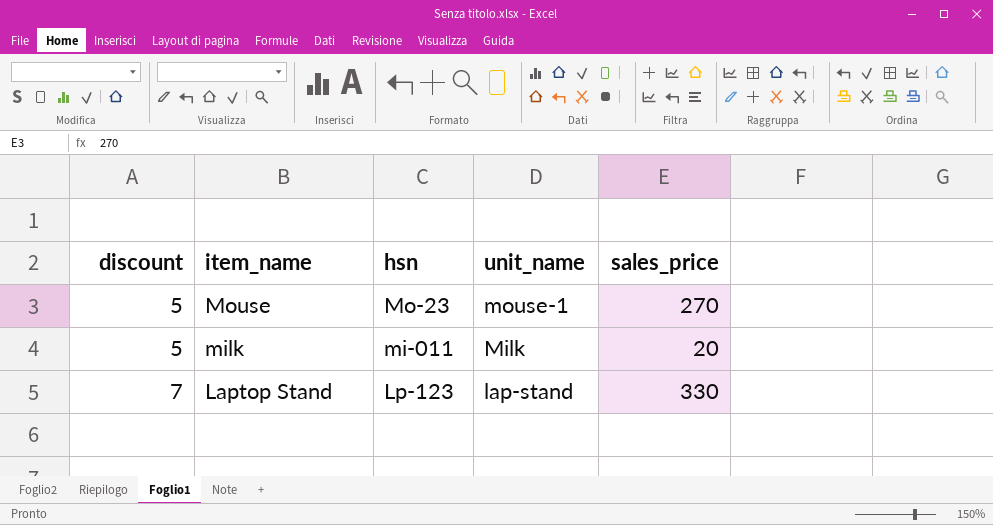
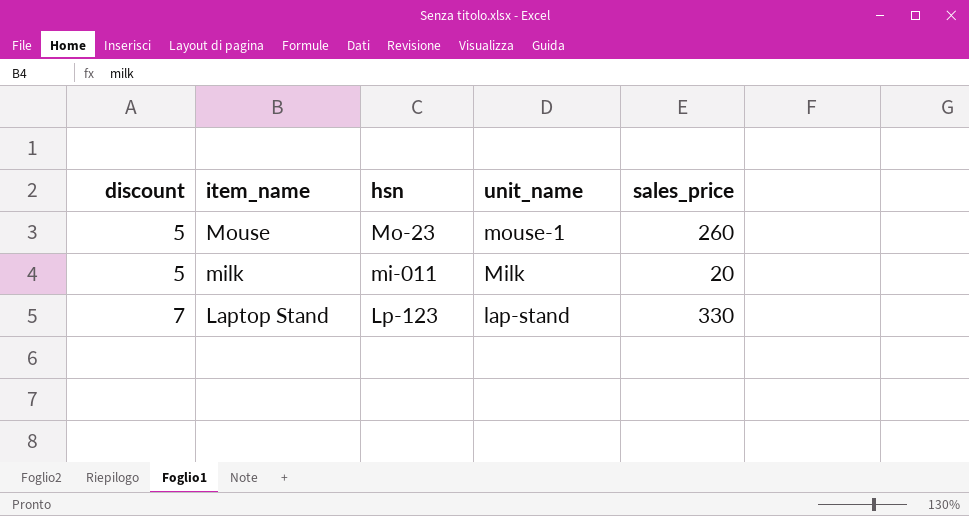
Mouse | sales_price: 270 -> 260

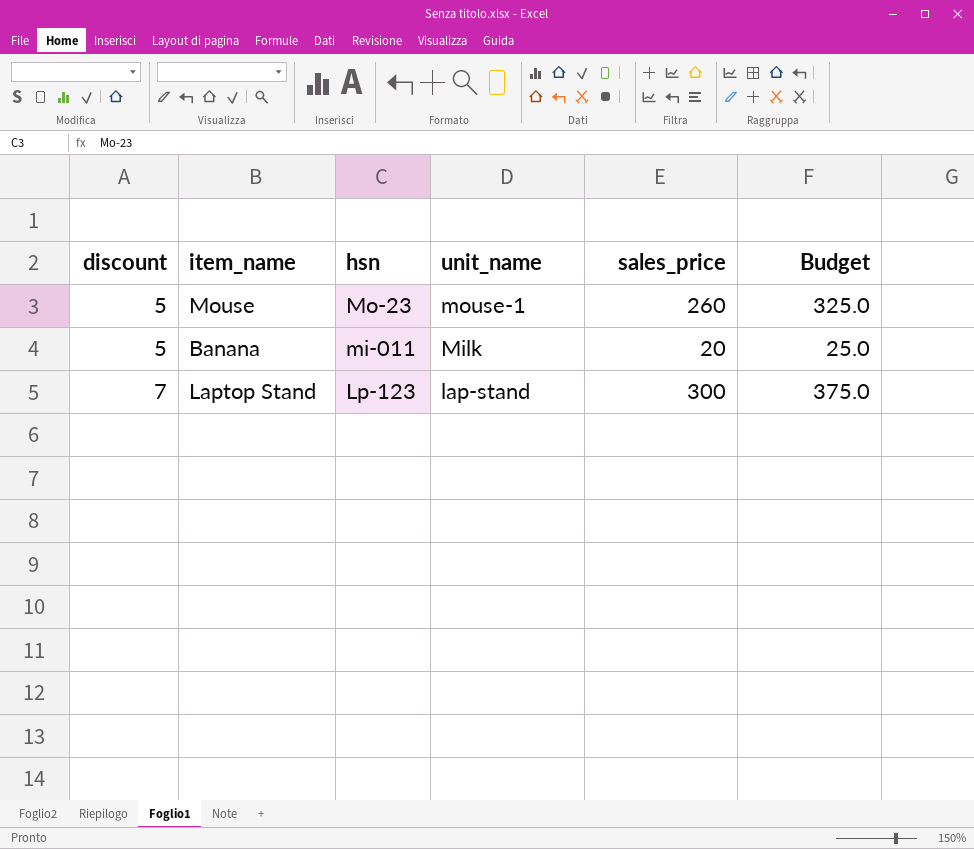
column Budget | formula: none -> [sales_price] * 1.25
row milk: 5 | mi-011 | Milk | 20 -> none
row Banana: none -> 5 | mi-011 | Milk | 20 | 25.0
Laptop Stand | sales_price: 330 -> 300

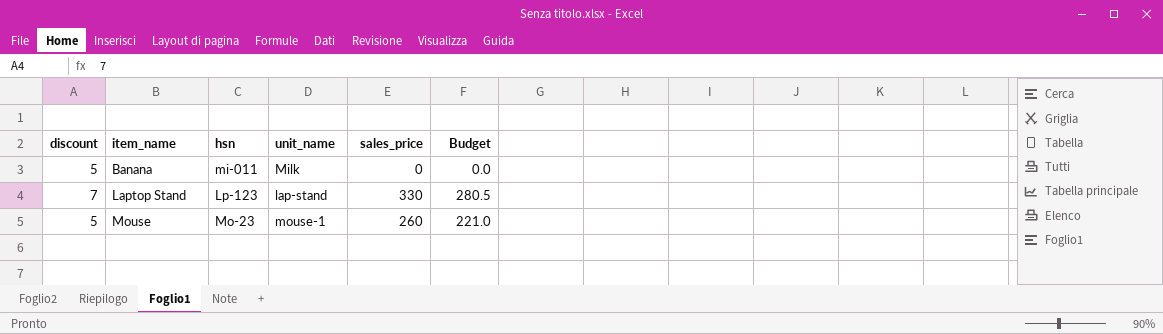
row order: discount ascending -> item_name ascending
column Budget | formula: [sales_price] * 1.25 -> [sales_price] * 0.85
Banana | sales_price: 20 -> 0
Laptop Stand | sales_price: 300 -> 330

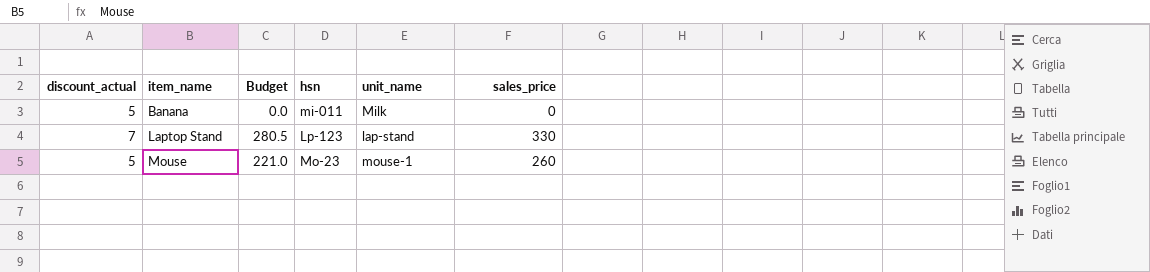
column name: discount -> discount_actual
column Budget | position: 6 -> 3

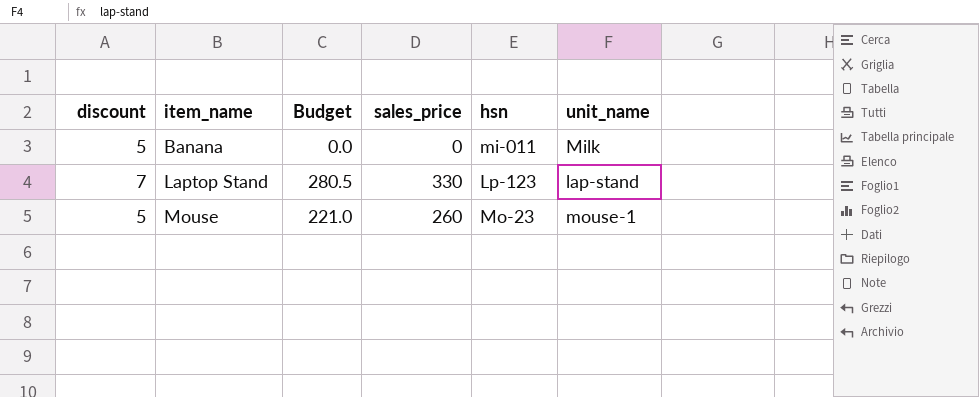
column name: discount_actual -> discount
column sales_price | position: 6 -> 4

